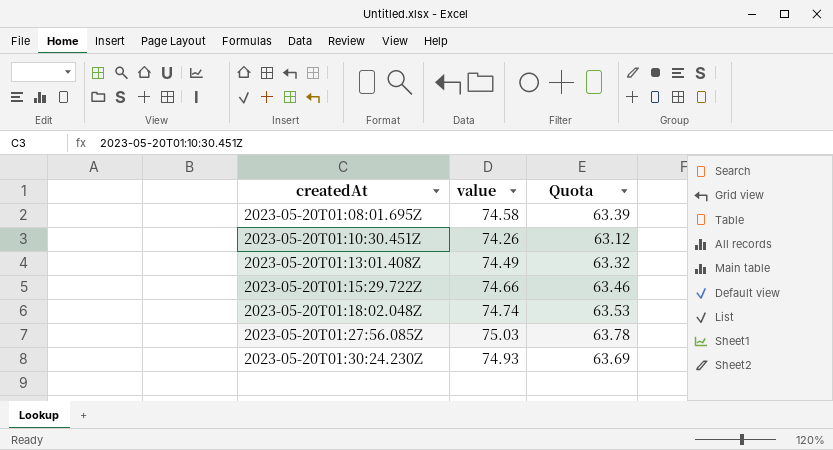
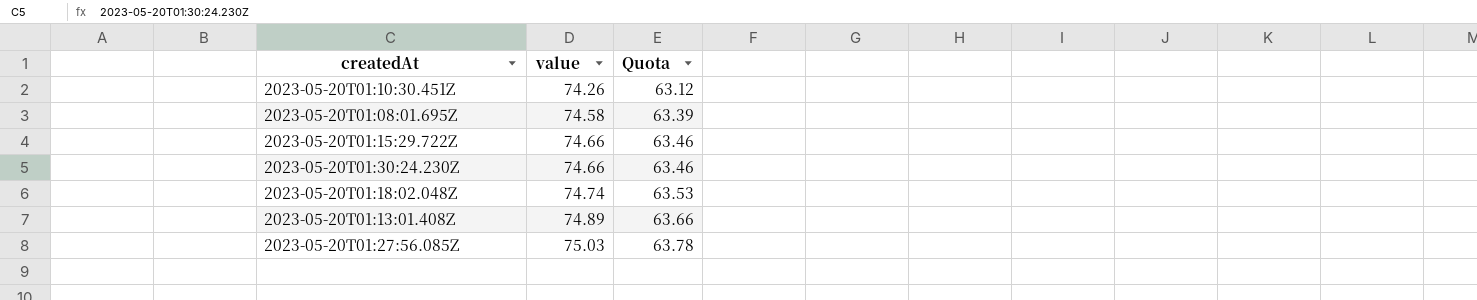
row order: createdAt ascending -> value ascending
2023-05-20T01:30:24.230Z | value: 74.93 -> 74.66
2023-05-20T01:30:24.230Z | Quota: 63.69 -> 63.46
2023-05-20T01:13:01.408Z | value: 74.49 -> 74.89
2023-05-20T01:13:01.408Z | Quota: 63.32 -> 63.66

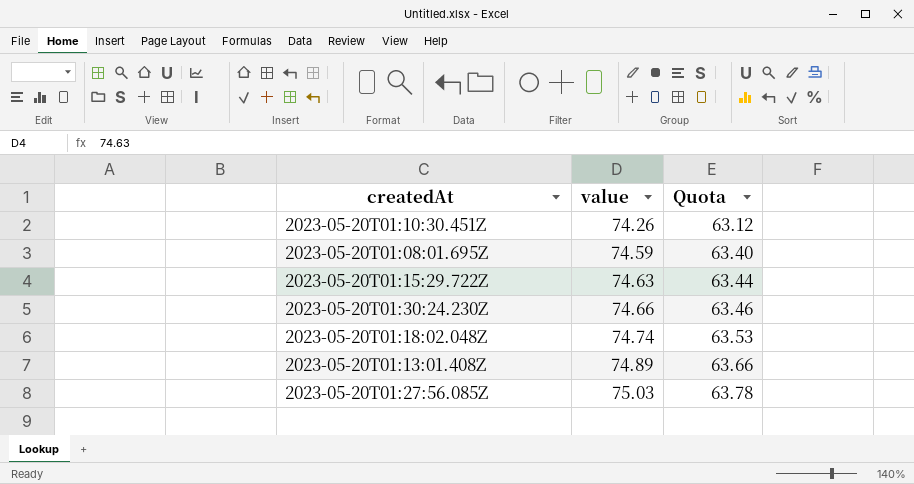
2023-05-20T01:08:01.695Z | value: 74.58 -> 74.59
2023-05-20T01:08:01.695Z | Quota: 63.39 -> 63.40
2023-05-20T01:15:29.722Z | value: 74.66 -> 74.63
2023-05-20T01:15:29.722Z | Quota: 63.46 -> 63.44

